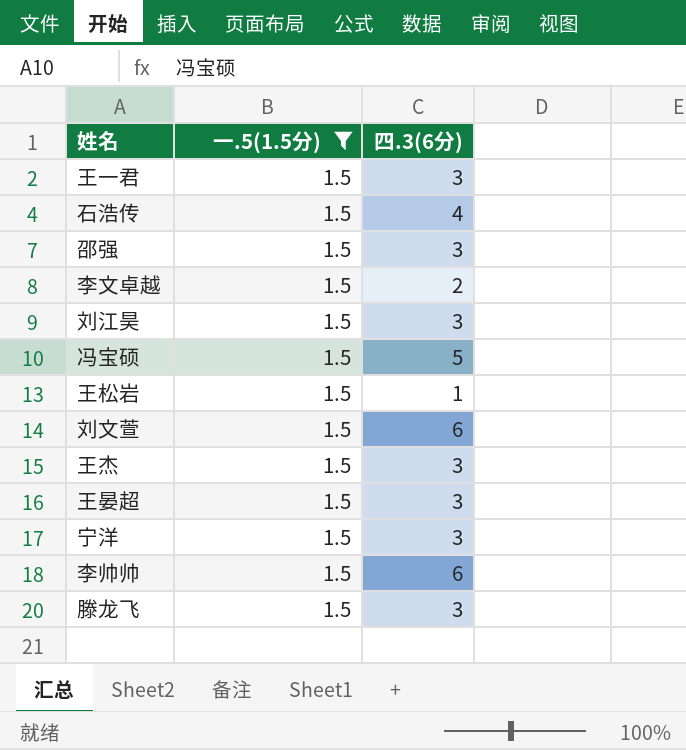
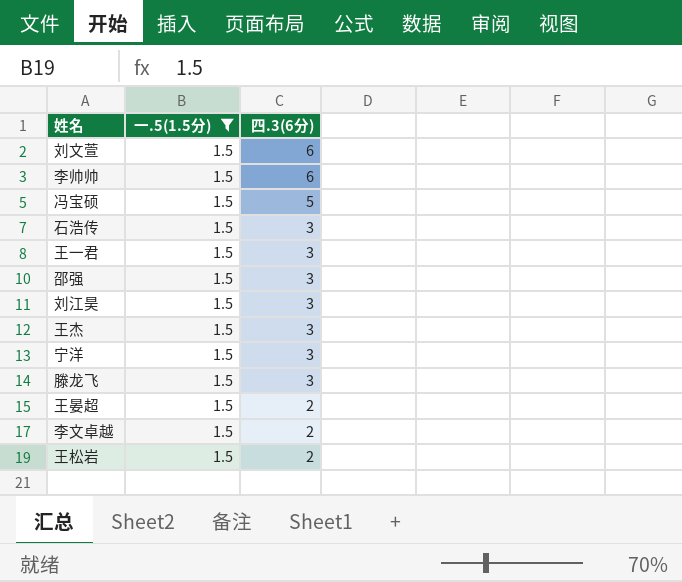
row order: none -> 四.3(6分) descending
石浩传 | 四.3(6分): 4 -> 3
王晏超 | 四.3(6分): 3 -> 2
王松岩 | 四.3(6分): 1 -> 2

